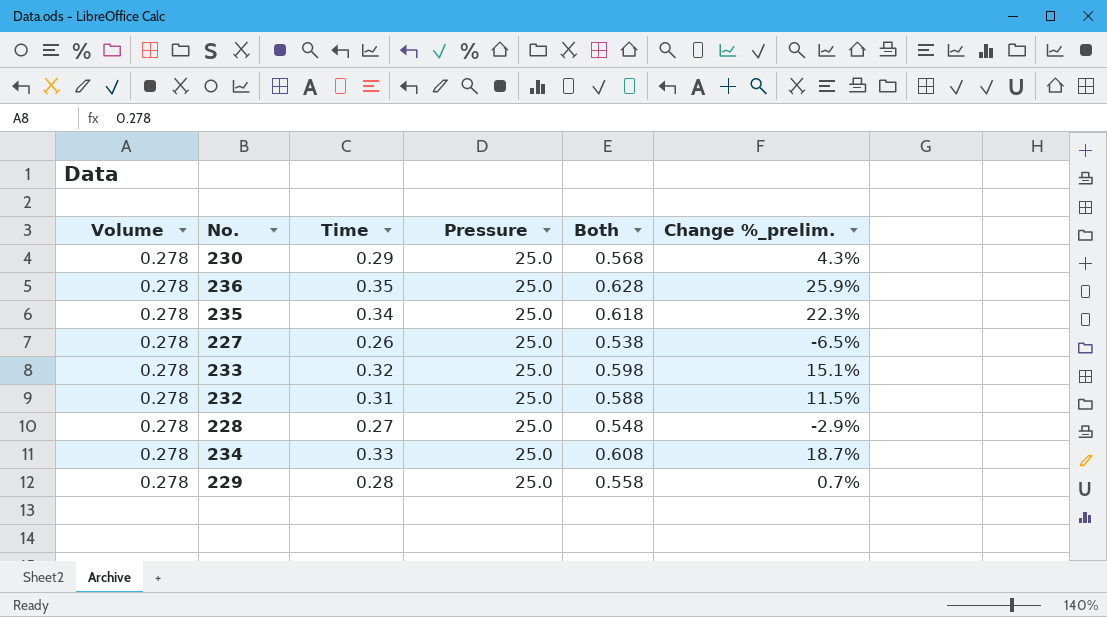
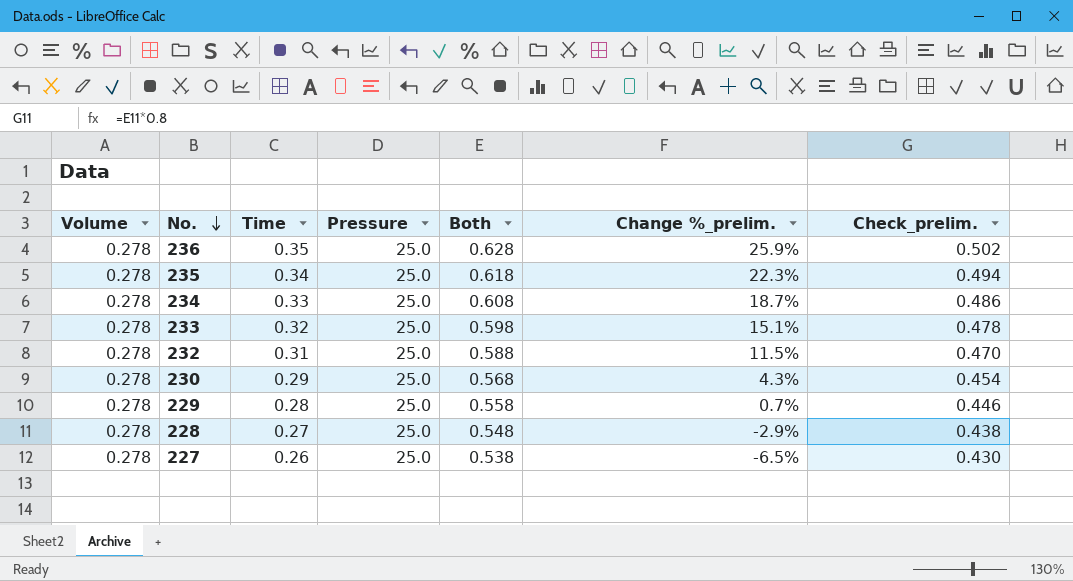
row order: none -> No. descending
column Check_prelim. | formula: none -> [Both] * 0.8

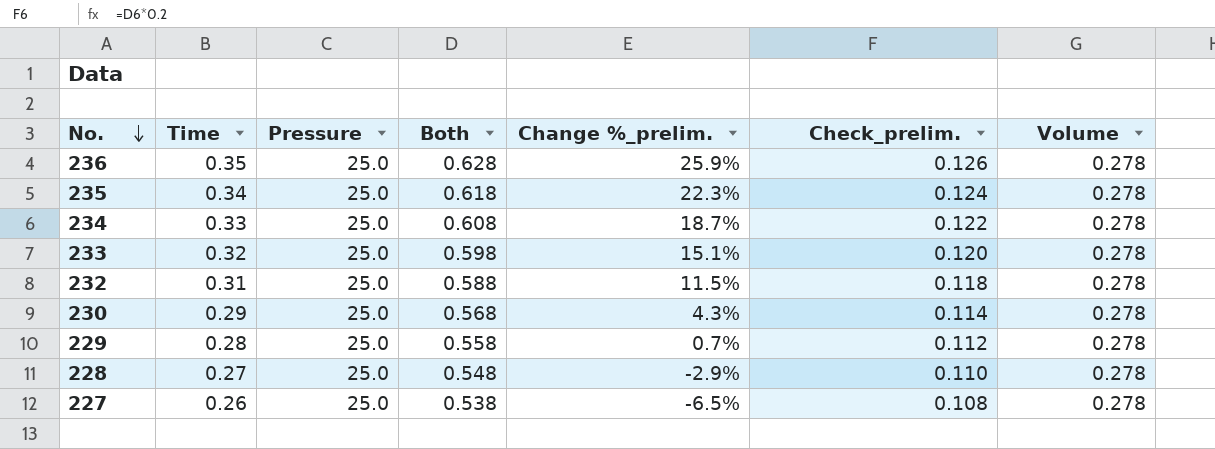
column Check_prelim. | formula: [Both] * 0.8 -> [Both] * 0.2
column Volume | position: 1 -> 7

